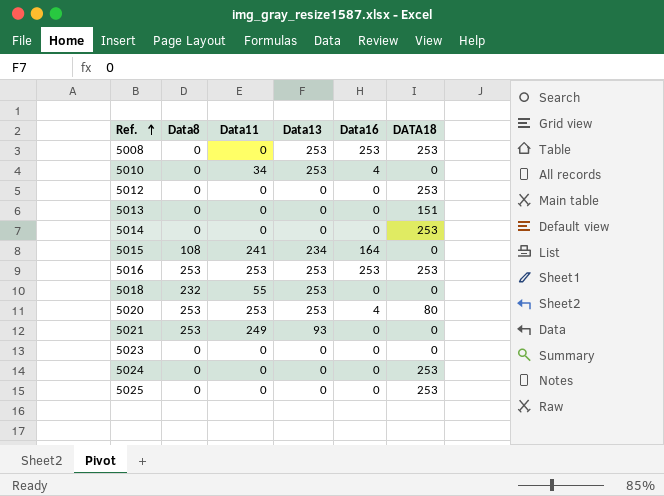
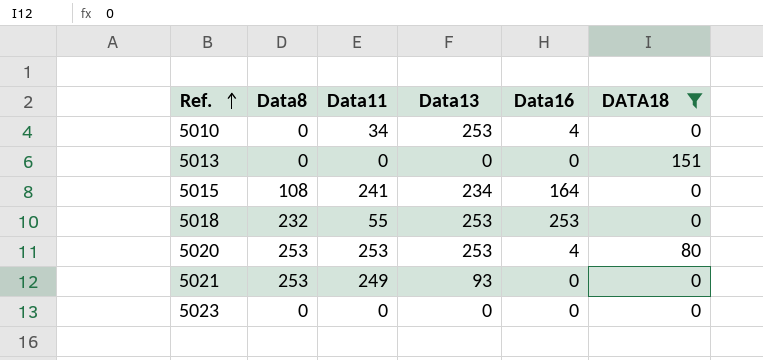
filter: none -> DATA18 != 253
5018 | Data16: 0 -> 253

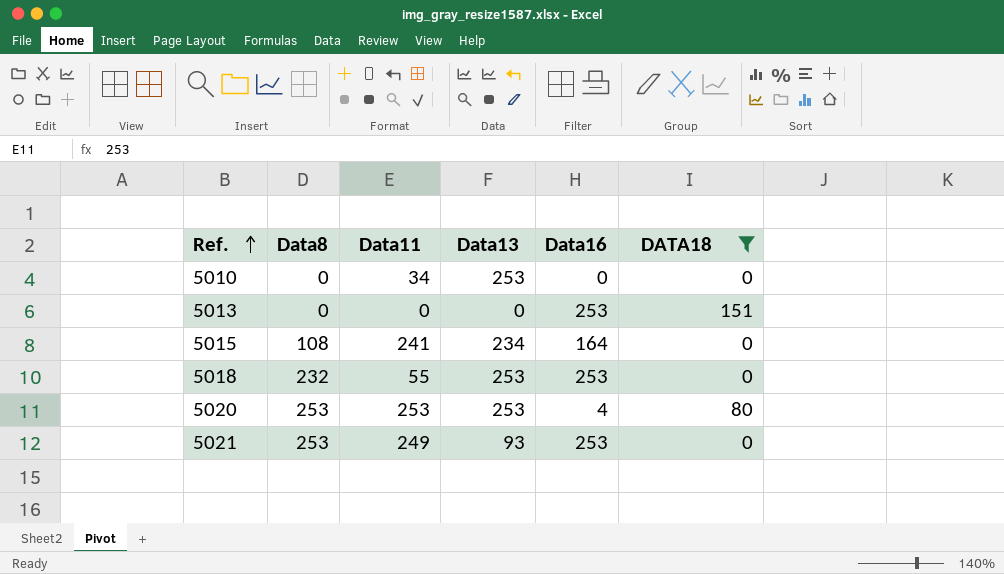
row 5023: 0 | 0 | 0 | 0 | 0 -> none
5010 | Data16: 4 -> 0
5013 | Data16: 0 -> 253
5021 | Data16: 0 -> 253

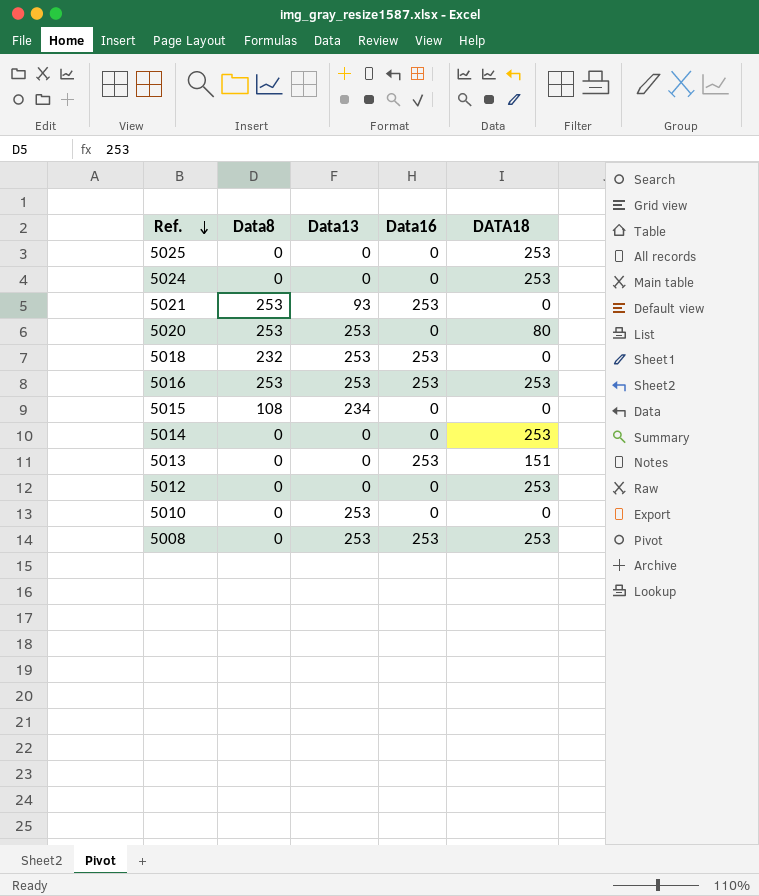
filter: DATA18 != 253 -> none
row order: Ref. ascending -> Ref. descending
column Data11 | position: 3 -> none
5020 | Data16: 4 -> 0
5015 | Data16: 164 -> 0

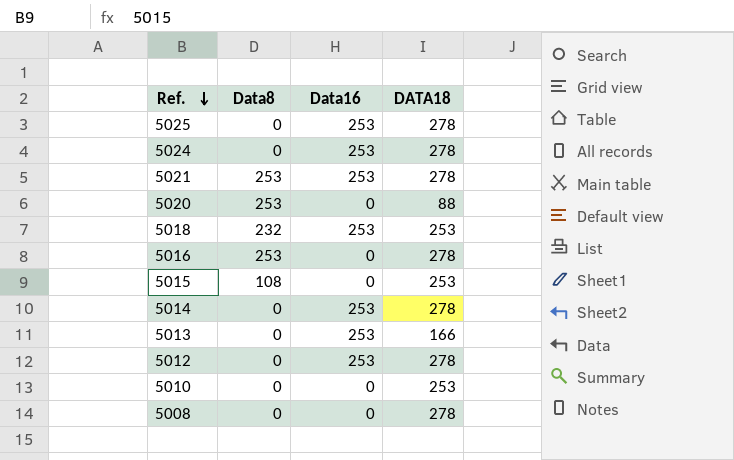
column Data13 | position: 3 -> none
5025 | Data16: 0 -> 253
5025 | DATA18: 253 -> 278
5024 | Data16: 0 -> 253
5024 | DATA18: 253 -> 278
5021 | DATA18: 0 -> 278
5020 | DATA18: 80 -> 88
5018 | DATA18: 0 -> 253
5016 | Data16: 253 -> 0
5016 | DATA18: 253 -> 278
5015 | DATA18: 0 -> 253
5014 | Data16: 0 -> 253
5014 | DATA18: 253 -> 278
5013 | DATA18: 151 -> 166
5012 | Data16: 0 -> 253
5012 | DATA18: 253 -> 278
5010 | DATA18: 0 -> 253
5008 | Data16: 253 -> 0
5008 | DATA18: 253 -> 278

